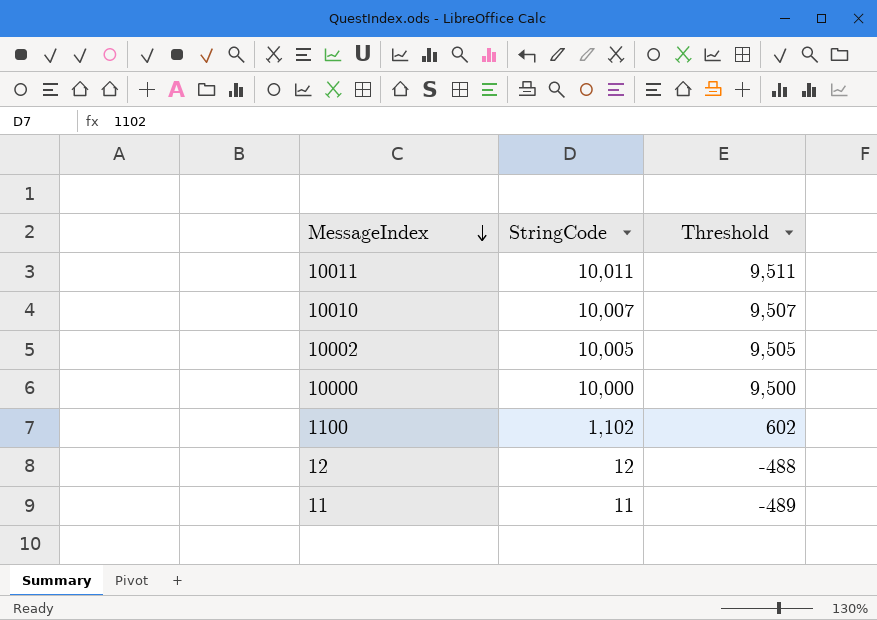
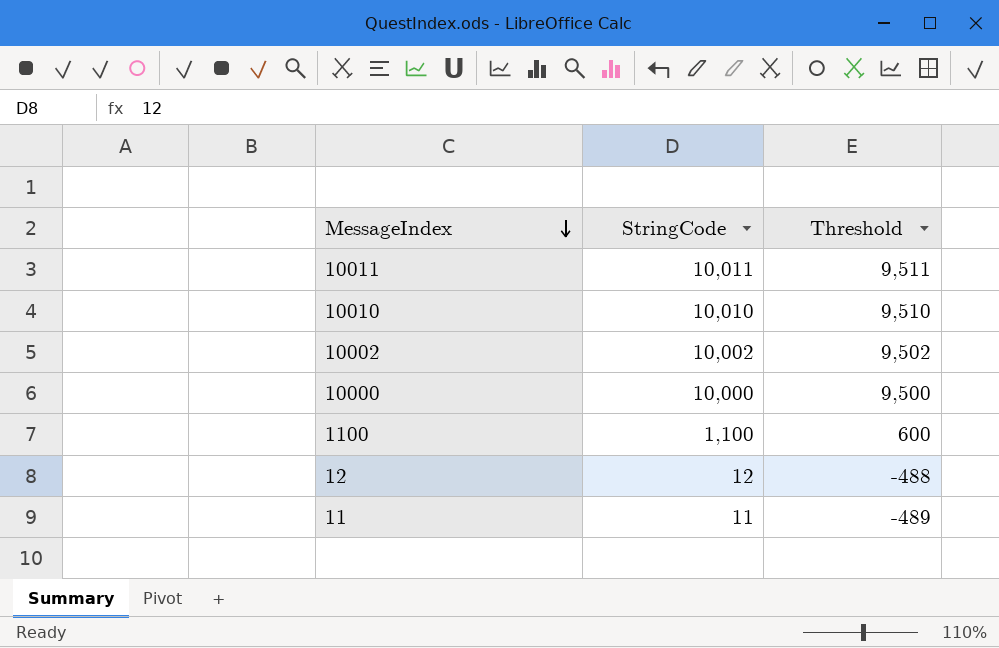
10010 | StringCode: 10,007 -> 10,010
10010 | Threshold: 9,507 -> 9,510
10002 | StringCode: 10,005 -> 10,002
10002 | Threshold: 9,505 -> 9,502
1100 | StringCode: 1,102 -> 1,100
1100 | Threshold: 602 -> 600

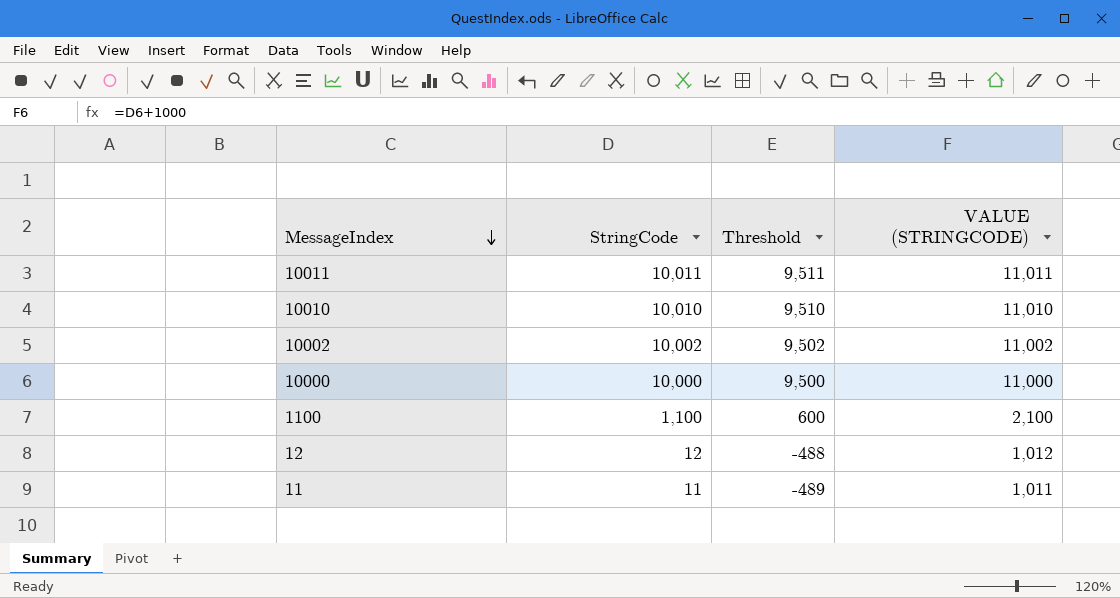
column VALUE (STRINGCODE) | formula: none -> [StringCode] + 1000

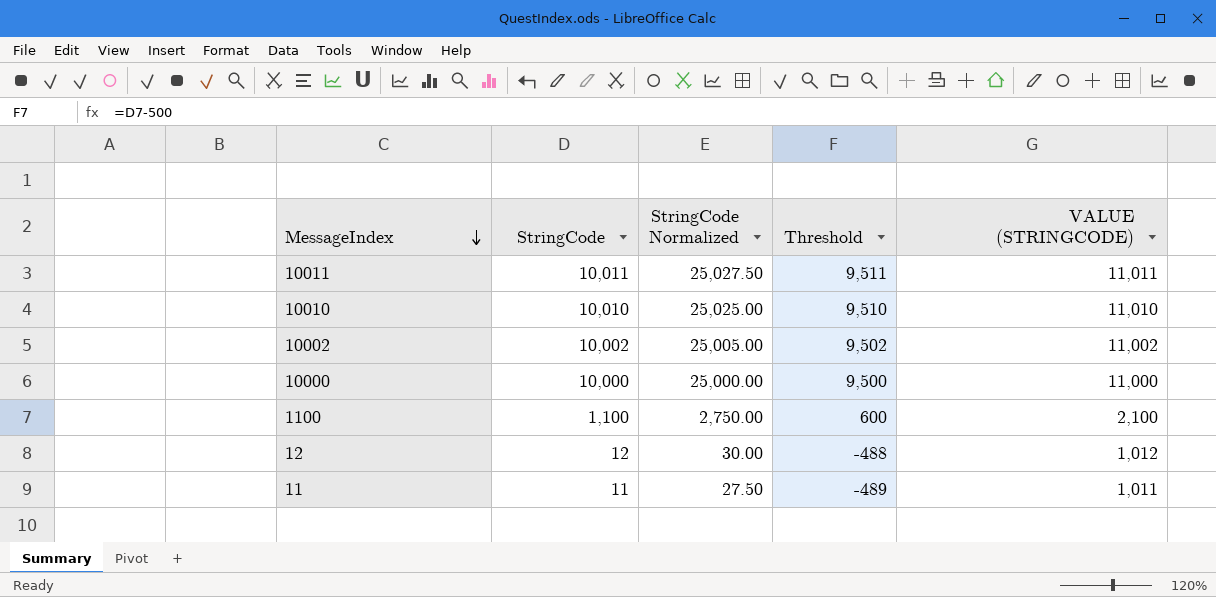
column StringCode Normalized | formula: none -> [StringCode] * 2.5

